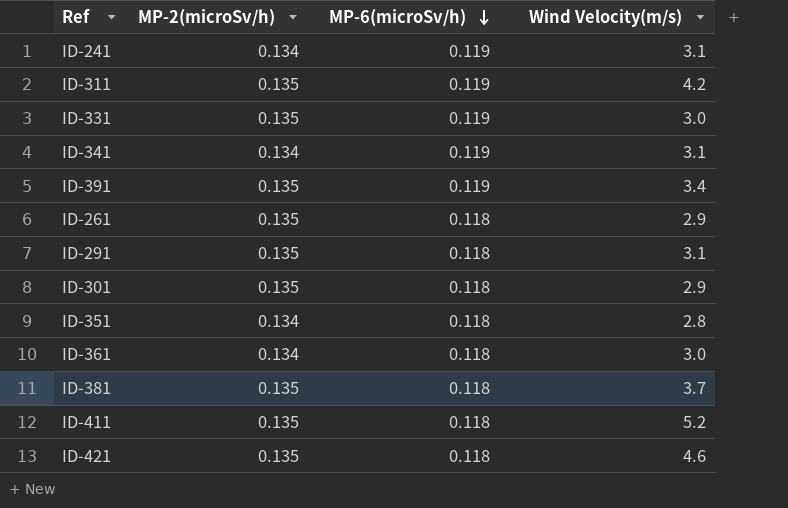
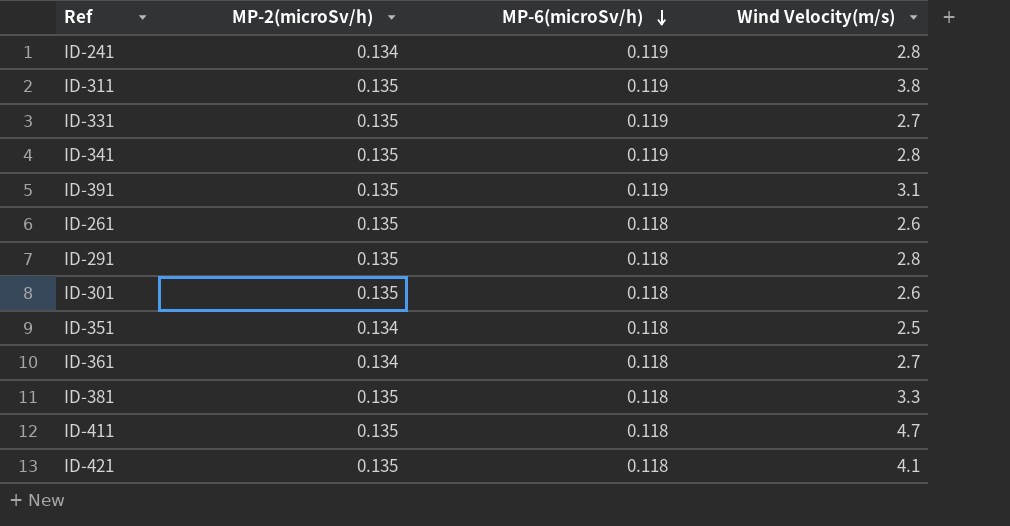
ID-241 | Wind Velocity(m/s): 3.1 -> 2.8
ID-311 | Wind Velocity(m/s): 4.2 -> 3.8
ID-331 | Wind Velocity(m/s): 3.0 -> 2.7
ID-341 | MP-2(microSv/h): 0.134 -> 0.135
ID-341 | Wind Velocity(m/s): 3.1 -> 2.8
ID-391 | Wind Velocity(m/s): 3.4 -> 3.1
ID-261 | Wind Velocity(m/s): 2.9 -> 2.6
ID-291 | Wind Velocity(m/s): 3.1 -> 2.8
ID-301 | Wind Velocity(m/s): 2.9 -> 2.6
ID-351 | Wind Velocity(m/s): 2.8 -> 2.5
ID-361 | Wind Velocity(m/s): 3.0 -> 2.7
ID-381 | Wind Velocity(m/s): 3.7 -> 3.3
ID-411 | Wind Velocity(m/s): 5.2 -> 4.7
ID-421 | Wind Velocity(m/s): 4.6 -> 4.1

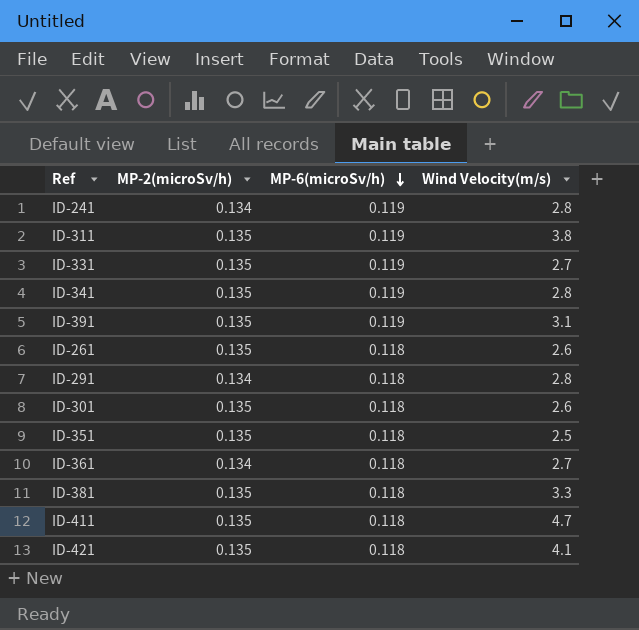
ID-291 | MP-2(microSv/h): 0.135 -> 0.134
ID-351 | MP-2(microSv/h): 0.134 -> 0.135

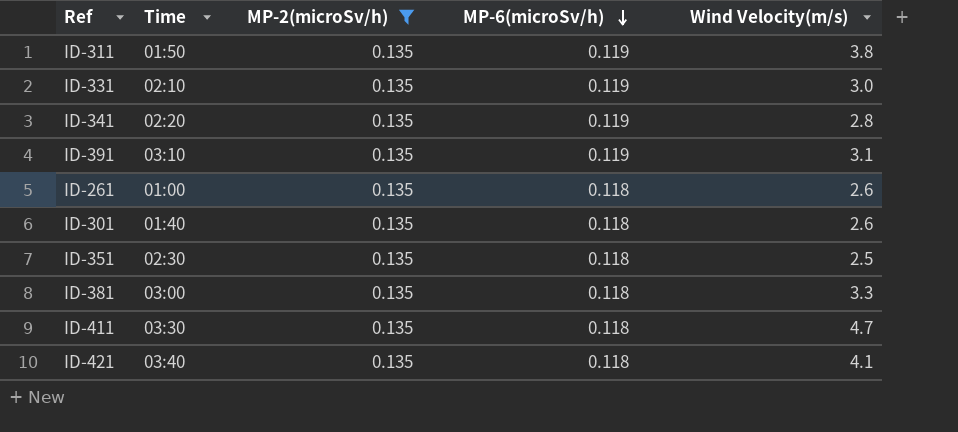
filter: none -> MP-2(microSv/h) = 0.135
column Time | position: none -> 2
ID-331 | Wind Velocity(m/s): 2.7 -> 3.0

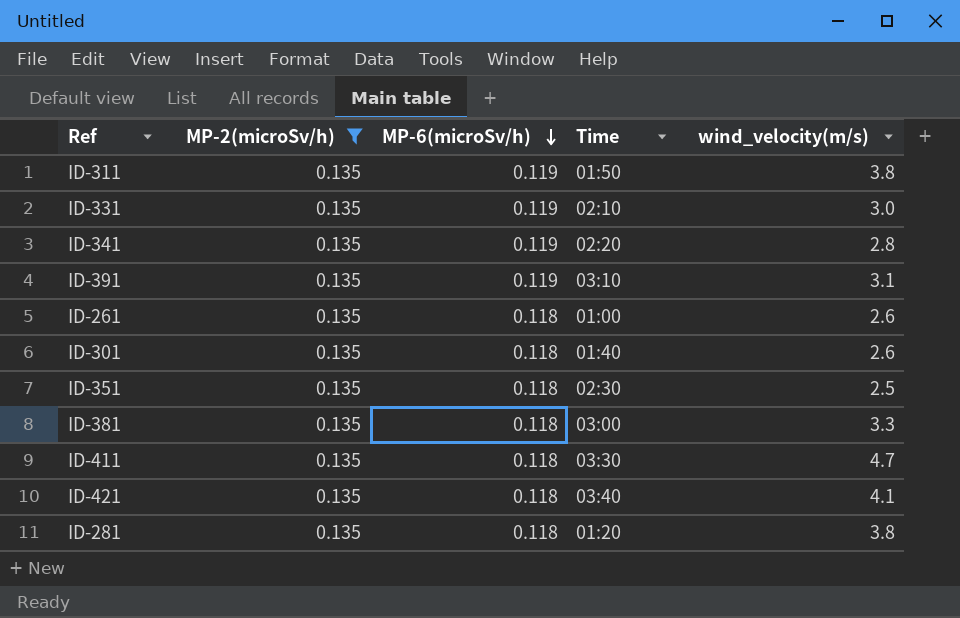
column Time | position: 2 -> 4
column name: Wind Velocity(m/s) -> wind_velocity(m/s)
row ID-281: none -> 0.135 | 0.118 | 01:20 | 3.8

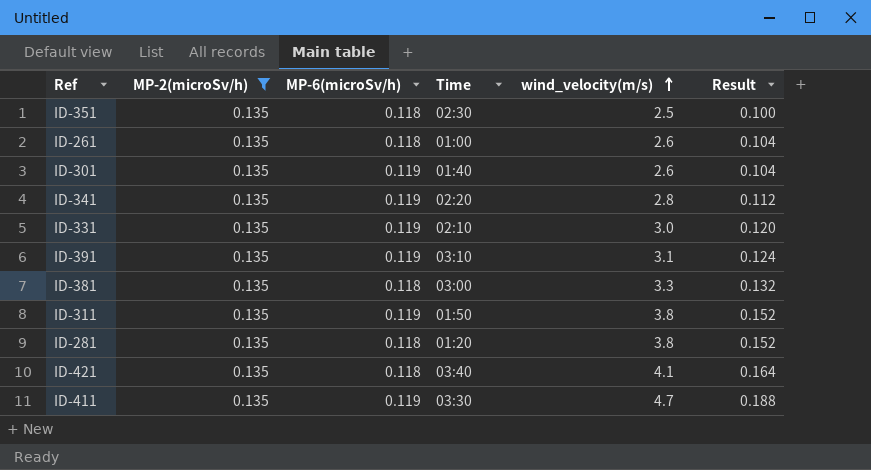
row order: MP-6(microSv/h) descending -> wind_velocity(m/s) ascending
column Result | formula: none -> [wind_velocity(m/s)] * 0.04
ID-301 | MP-6(microSv/h): 0.118 -> 0.119
ID-411 | MP-6(microSv/h): 0.118 -> 0.119

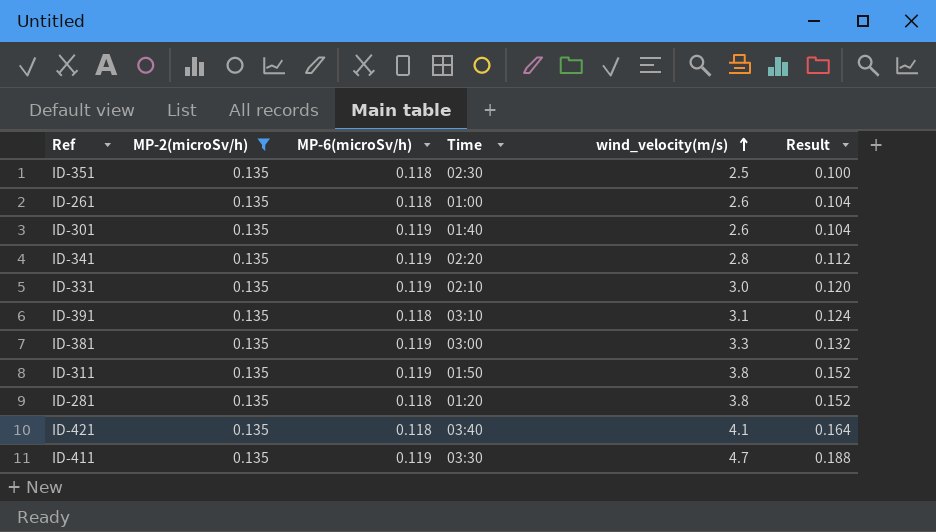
ID-391 | MP-6(microSv/h): 0.119 -> 0.118
ID-381 | MP-6(microSv/h): 0.118 -> 0.119

